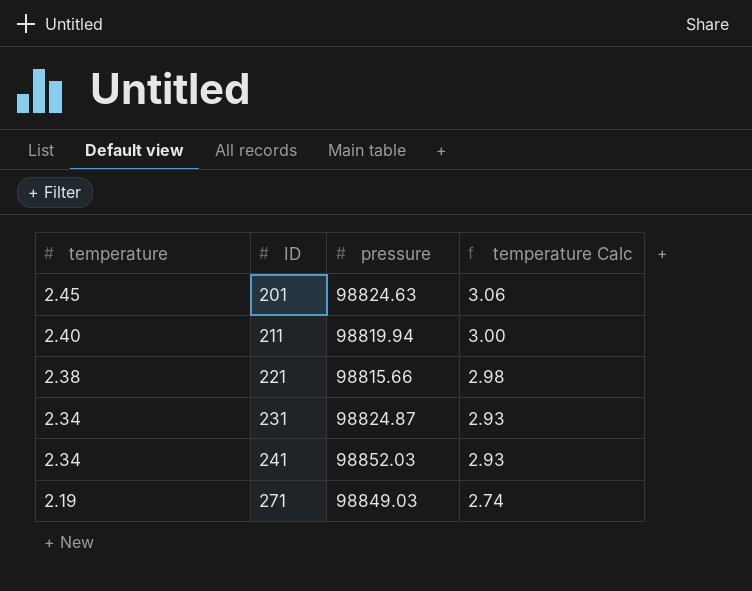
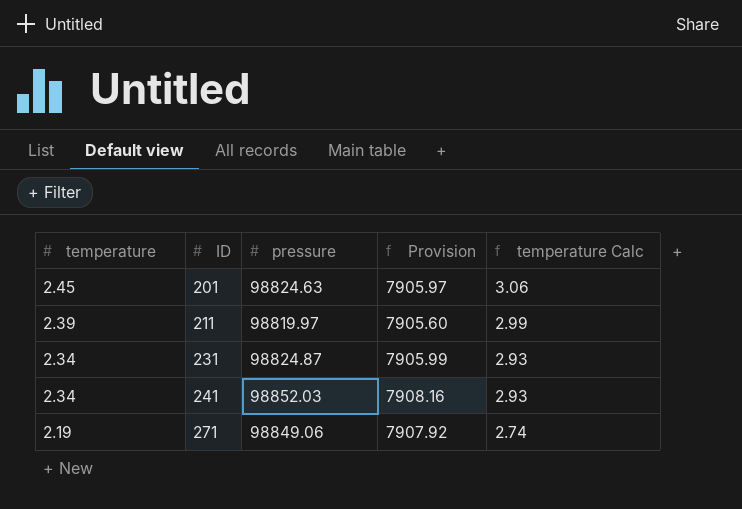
column Provision | formula: none -> [pressure] * 0.08
row 221: 2.38 | 98815.66 | 2.98 -> none
211 | temperature: 2.40 -> 2.39
211 | pressure: 98819.94 -> 98819.97
211 | temperature Calc: 3.00 -> 2.99
271 | pressure: 98849.03 -> 98849.06

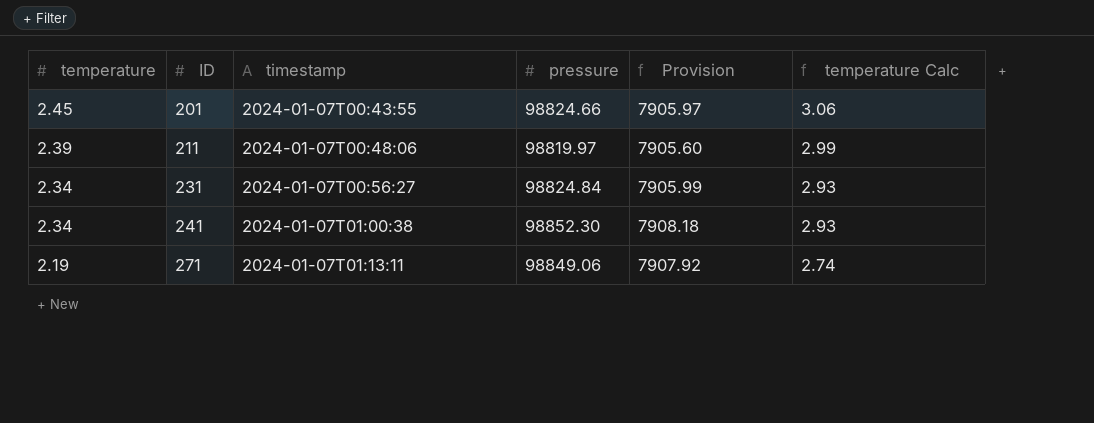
column timestamp | position: none -> 3
201 | pressure: 98824.63 -> 98824.66
231 | pressure: 98824.87 -> 98824.84
241 | pressure: 98852.03 -> 98852.30
241 | Provision: 7908.16 -> 7908.18

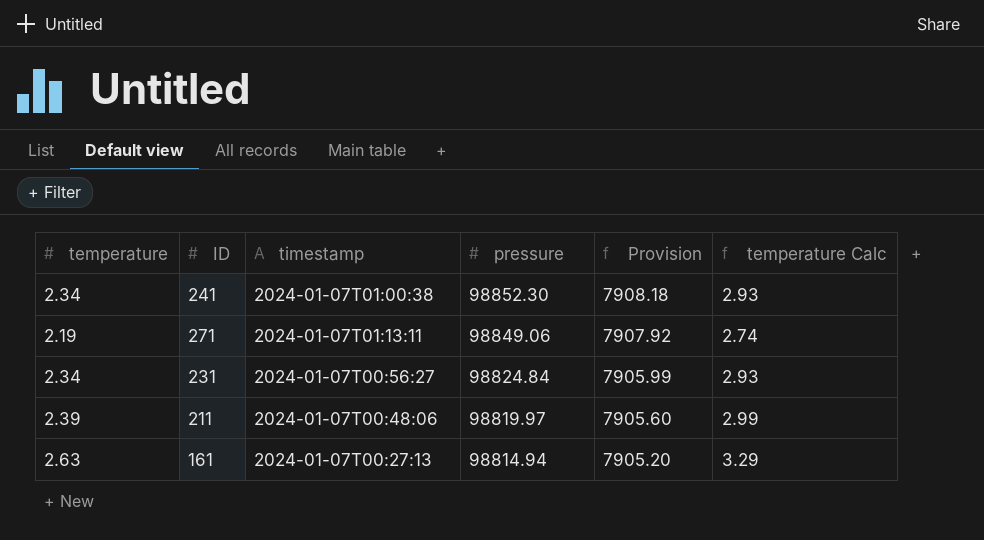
row order: temperature descending -> pressure descending
row 201: 2.45 | 2024-01-07T00:43:55 | 98824.66 | 7905.97 | 3.06 -> none
row 161: none -> 2.63 | 2024-01-07T00:27:13 | 98814.94 | 7905.20 | 3.29

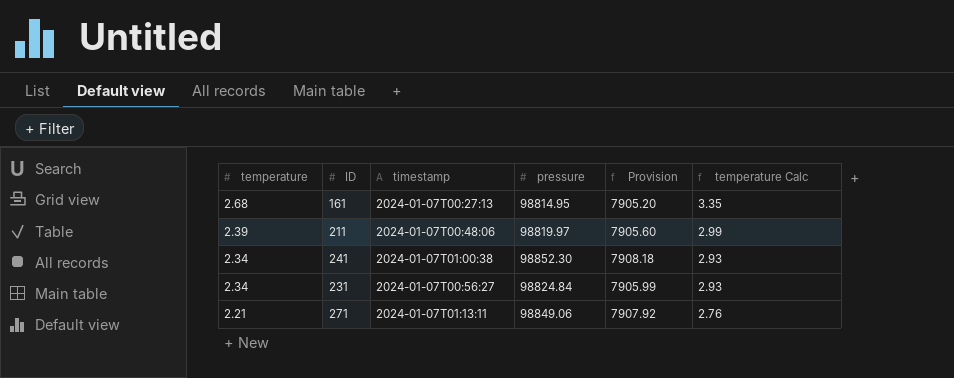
row order: pressure descending -> temperature descending
161 | temperature: 2.63 -> 2.68
161 | pressure: 98814.94 -> 98814.95
161 | temperature Calc: 3.29 -> 3.35
271 | temperature: 2.19 -> 2.21
271 | temperature Calc: 2.74 -> 2.76

